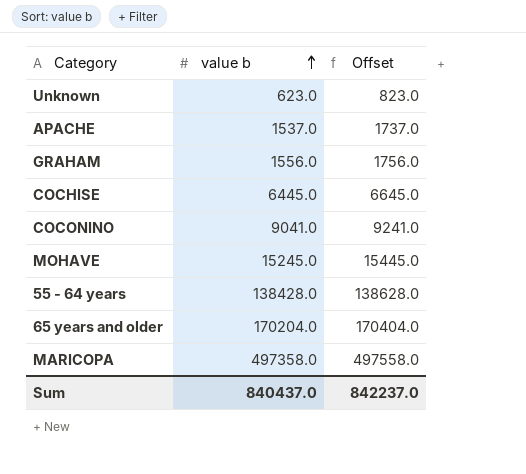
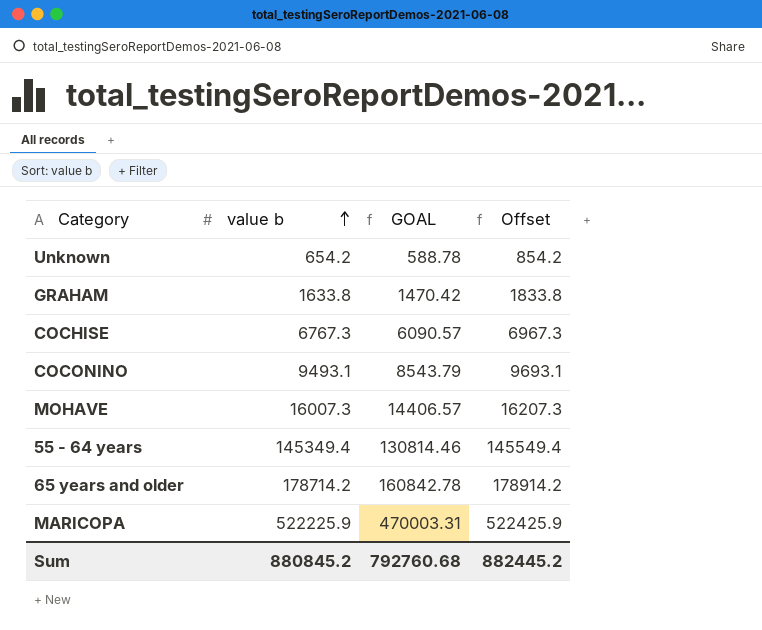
column GOAL | formula: none -> [value b] * 0.9
row APACHE: 1537.0 | 1737.0 -> none
Unknown | value b: 623.0 -> 654.2
Unknown | Offset: 823.0 -> 854.2
GRAHAM | value b: 1556.0 -> 1633.8
GRAHAM | Offset: 1756.0 -> 1833.8
COCHISE | value b: 6445.0 -> 6767.3
COCHISE | Offset: 6645.0 -> 6967.3
COCONINO | value b: 9041.0 -> 9493.1
COCONINO | Offset: 9241.0 -> 9693.1
MOHAVE | value b: 15245.0 -> 16007.3
MOHAVE | Offset: 15445.0 -> 16207.3
55 - 64 years | value b: 138428.0 -> 145349.4
55 - 64 years | Offset: 138628.0 -> 145549.4
65 years and older | value b: 170204.0 -> 178714.2
65 years and older | Offset: 170404.0 -> 178914.2
MARICOPA | value b: 497358.0 -> 522225.9
MARICOPA | Offset: 497558.0 -> 522425.9
Sum | value b: 840437.0 -> 880845.2
Sum | Offset: 842237.0 -> 882445.2

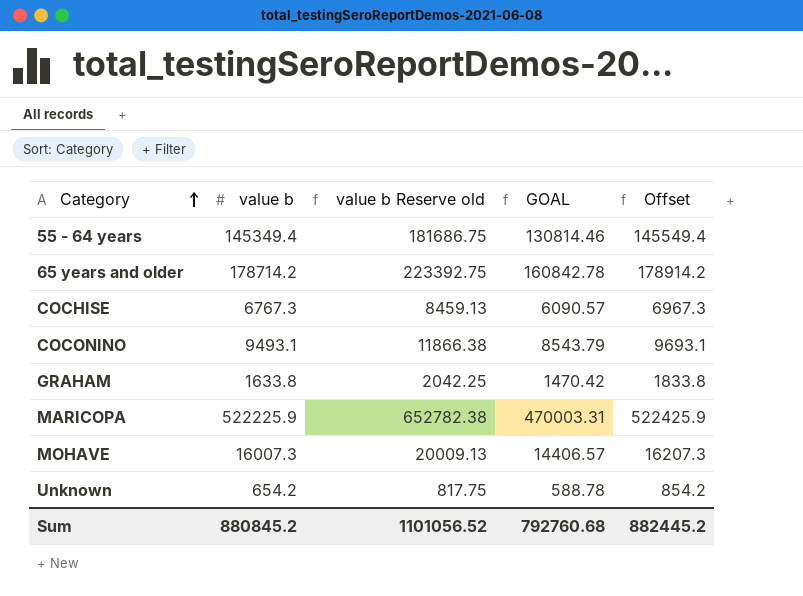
row order: value b ascending -> Category ascending
column value b Reserve old | formula: none -> [value b] * 1.25

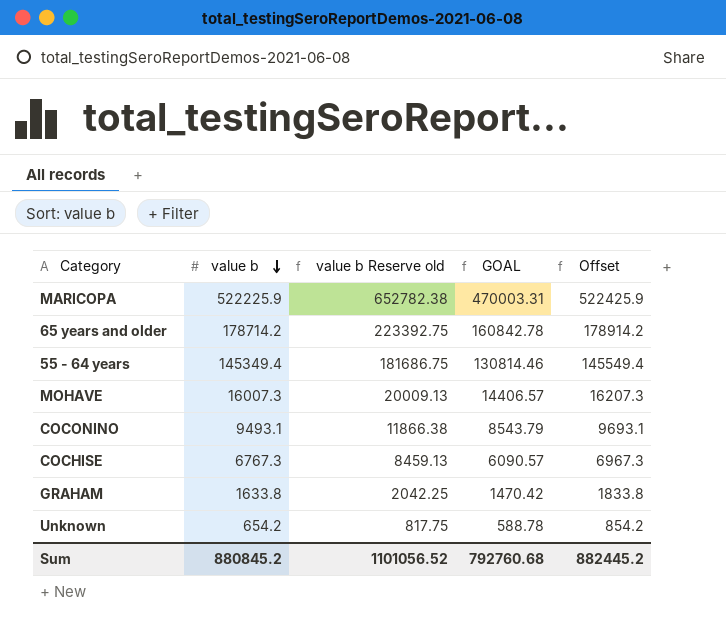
row order: Category ascending -> value b descending

